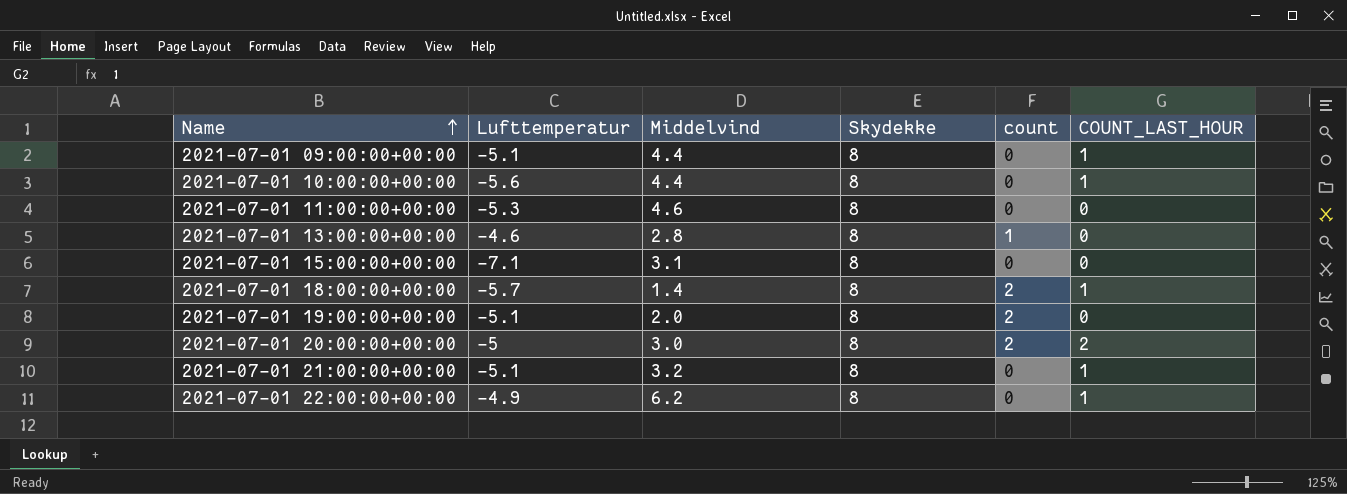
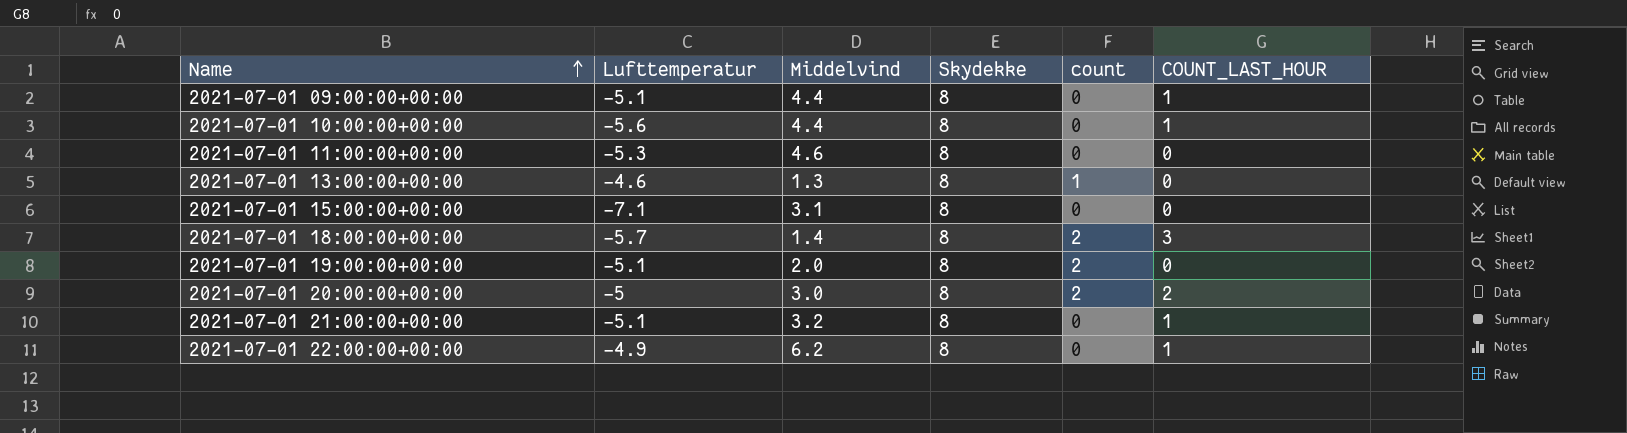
2021-07-01 13:00:00+00:00 | Middelvind: 2.8 -> 1.3
2021-07-01 18:00:00+00:00 | COUNT_LAST_HOUR: 1 -> 3

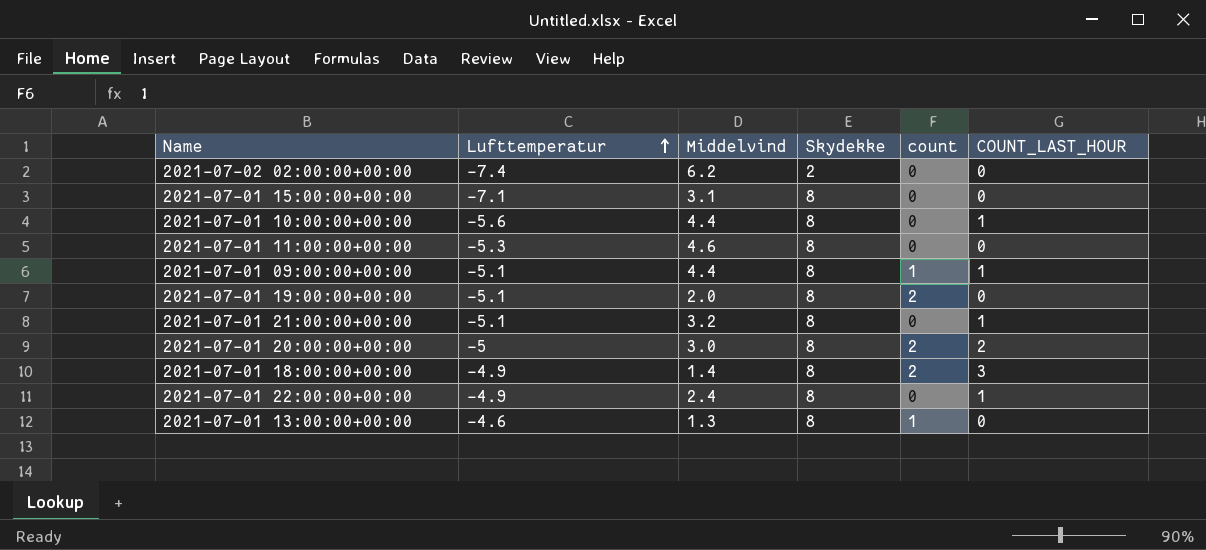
row order: Name ascending -> Lufttemperatur ascending
row 2021-07-02 02:00:00+00:00: none -> -7.4 | 6.2 | 2 | 0 | 0
2021-07-01 09:00:00+00:00 | count: 0 -> 1
2021-07-01 18:00:00+00:00 | Lufttemperatur: -5.7 -> -4.9
2021-07-01 22:00:00+00:00 | Middelvind: 6.2 -> 2.4

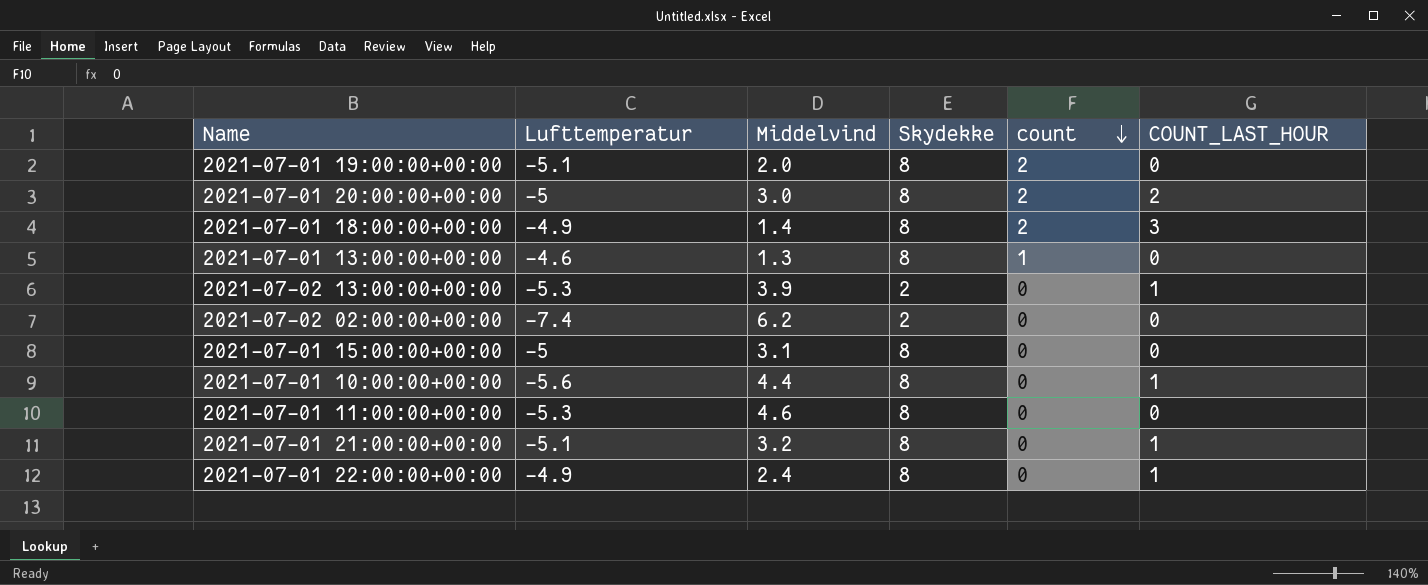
row order: Lufttemperatur ascending -> count descending
row 2021-07-01 09:00:00+00:00: -5.1 | 4.4 | 8 | 1 | 1 -> none
row 2021-07-02 13:00:00+00:00: none -> -5.3 | 3.9 | 2 | 0 | 1
2021-07-01 15:00:00+00:00 | Lufttemperatur: -7.1 -> -5

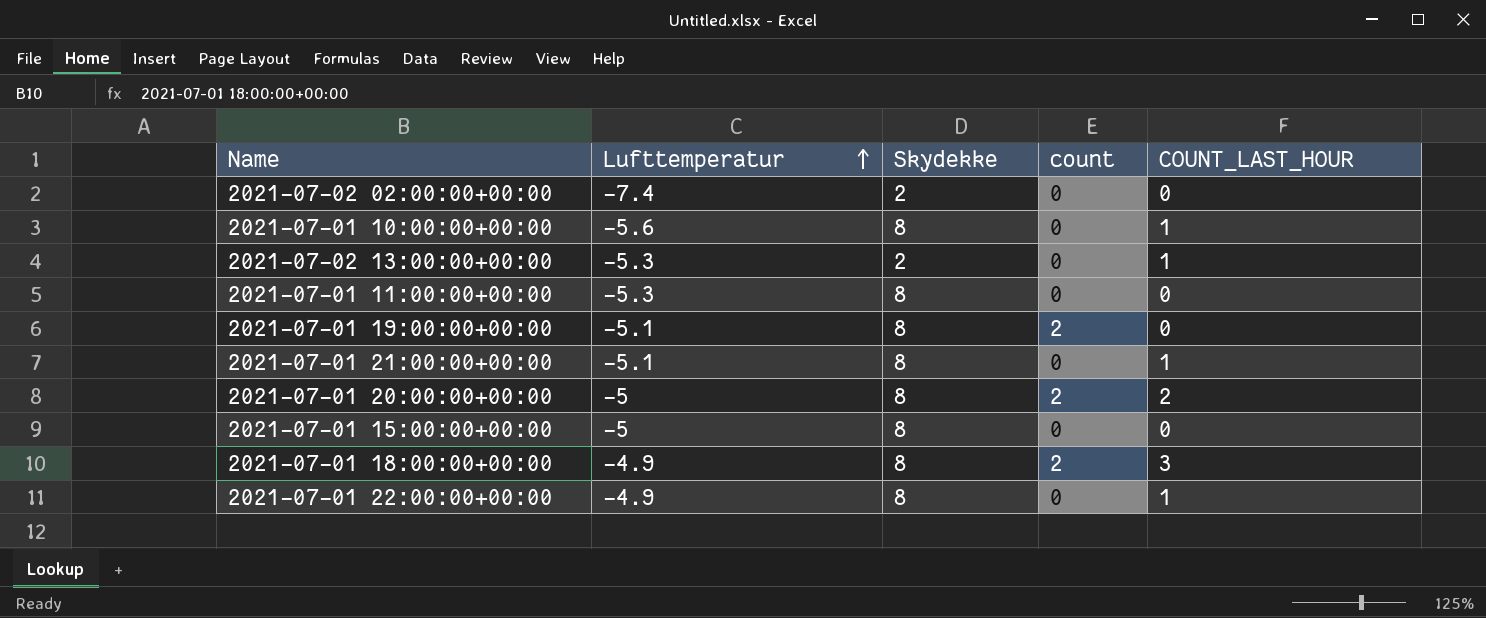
row order: count descending -> Lufttemperatur ascending
column Middelvind | position: 3 -> none
row 2021-07-01 13:00:00+00:00: -4.6 | 1.3 | 8 | 1 | 0 -> none

